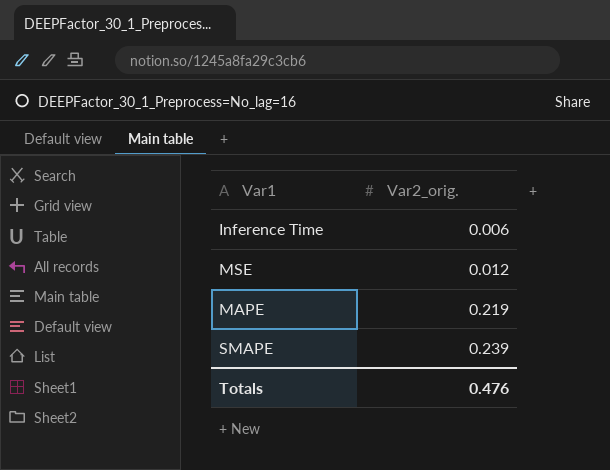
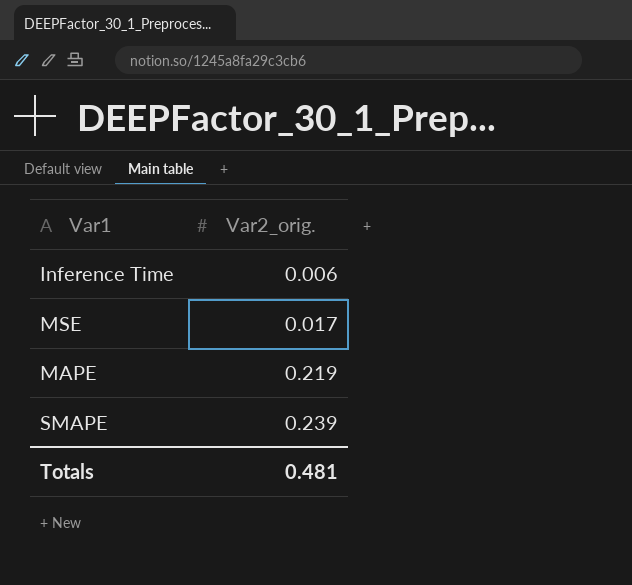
MSE | Var2_orig.: 0.012 -> 0.017
Totals | Var2_orig.: 0.476 -> 0.481

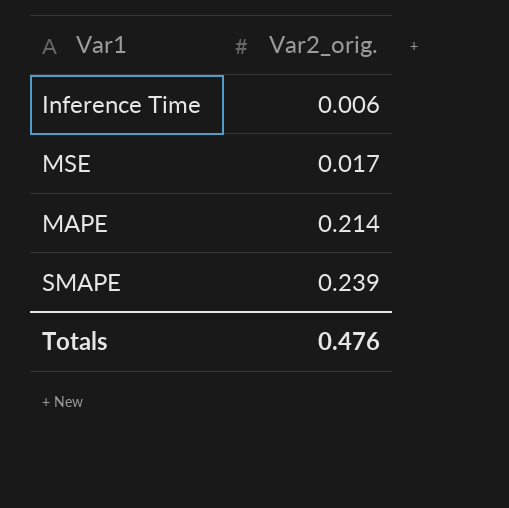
MAPE | Var2_orig.: 0.219 -> 0.214
Totals | Var2_orig.: 0.481 -> 0.476

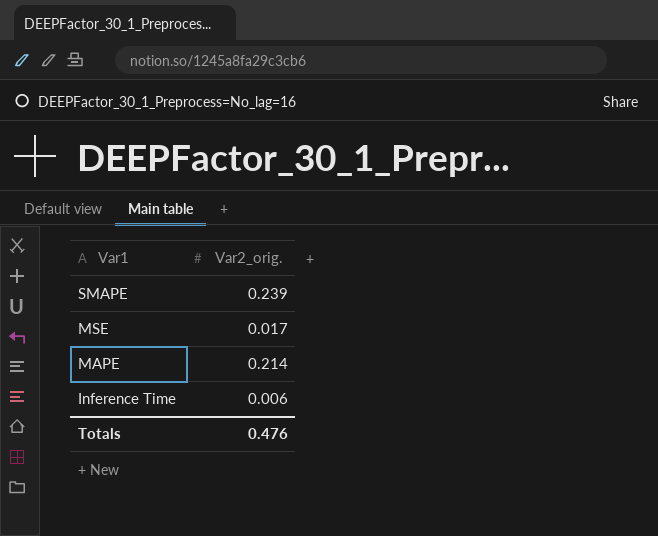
row order: Var2_orig. ascending -> Var1 descending

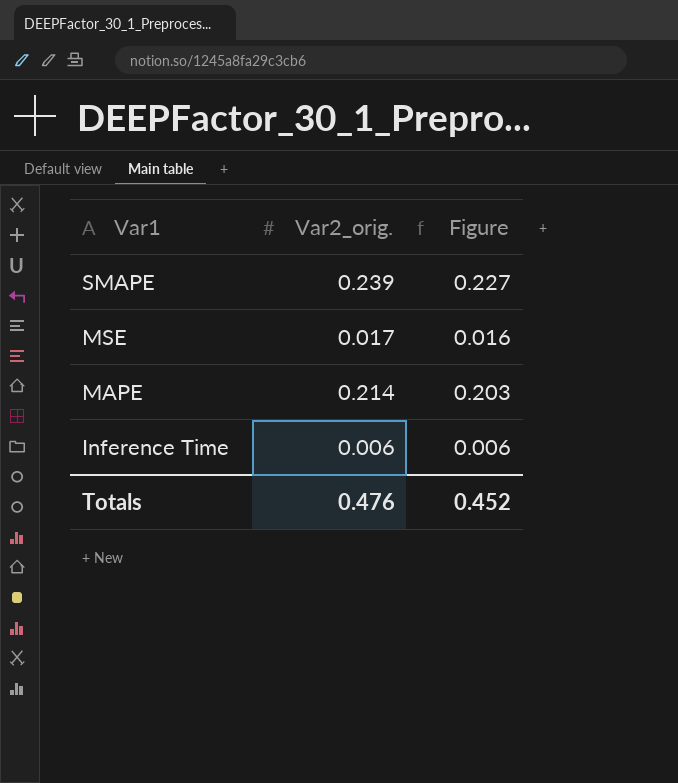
column Figure | formula: none -> [Var2_orig.] * 0.95

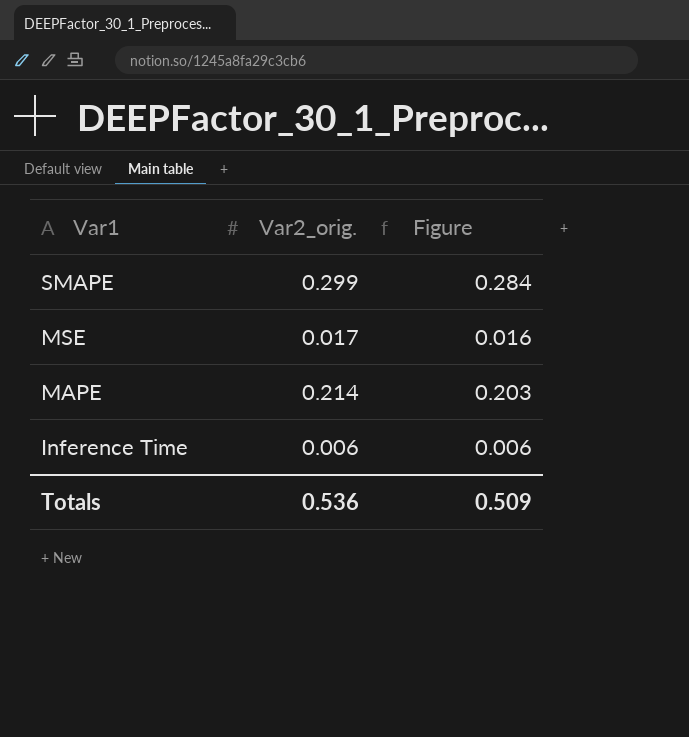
SMAPE | Var2_orig.: 0.239 -> 0.299
SMAPE | Figure: 0.227 -> 0.284
Totals | Var2_orig.: 0.476 -> 0.536
Totals | Figure: 0.452 -> 0.509

